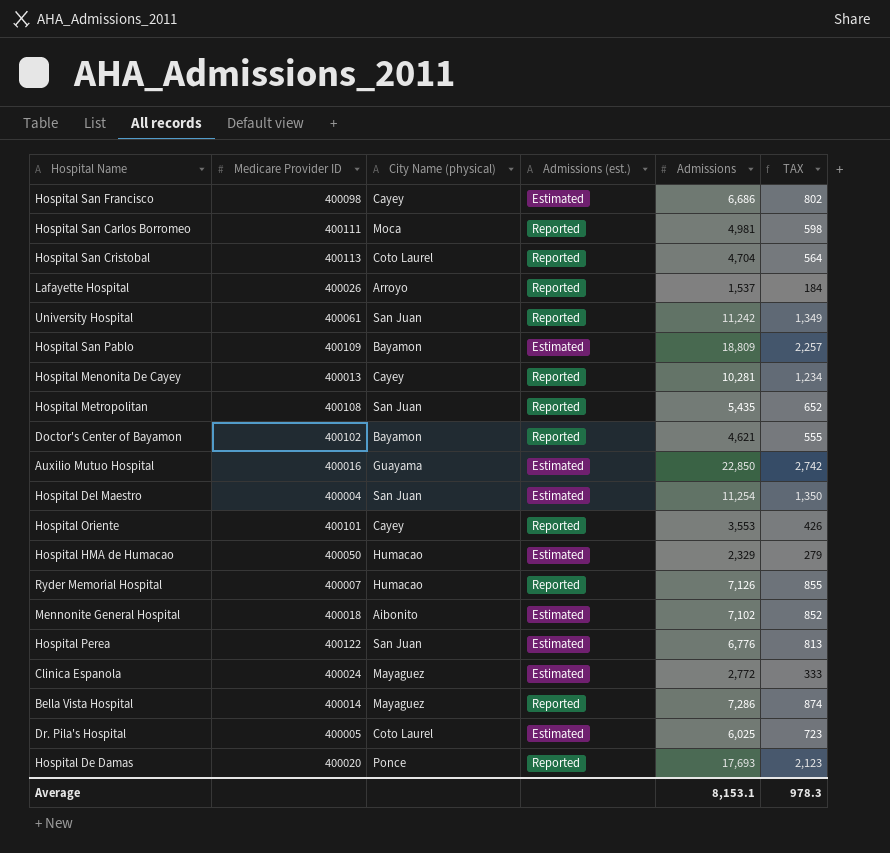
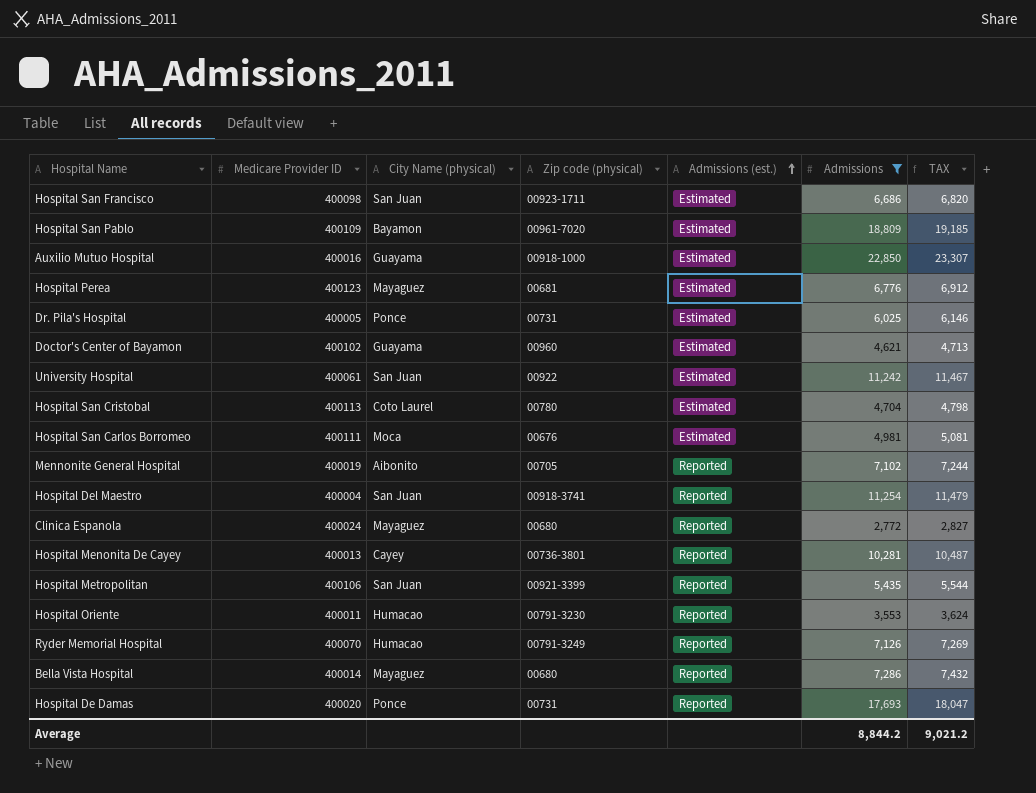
filter: none -> Admissions >= 2,772
row order: none -> Admissions (est.) ascending
column Zip code (physical) | position: none -> 4
column TAX | formula: [Admissions] * 0.12 -> [Admissions] * 1.02
Hospital San Francisco | City Name (physical): Cayey -> San Juan
Hospital Perea | Medicare Provider ID: 400122 -> 400123
Hospital Perea | City Name (physical): San Juan -> Mayaguez
Dr. Pila's Hospital | City Name (physical): Coto Laurel -> Ponce
Doctor's Center of Bayamon | City Name (physical): Bayamon -> Guayama
Doctor's Center of Bayamon | Admissions (est.): Reported -> Estimated
University Hospital | Admissions (est.): Reported -> Estimated
Hospital San Cristobal | Admissions (est.): Reported -> Estimated
Hospital San Carlos Borromeo | Admissions (est.): Reported -> Estimated
Mennonite General Hospital | Medicare Provider ID: 400018 -> 400019
Mennonite General Hospital | Admissions (est.): Estimated -> Reported
Hospital Del Maestro | Admissions (est.): Estimated -> Reported
Clinica Espanola | Admissions (est.): Estimated -> Reported
Hospital Metropolitan | Medicare Provider ID: 400108 -> 400106
Hospital Oriente | Medicare Provider ID: 400101 -> 400011
Hospital Oriente | City Name (physical): Cayey -> Humacao
Ryder Memorial Hospital | Medicare Provider ID: 400007 -> 400070
Average | Admissions: 8,153.1 -> 8,844.2
Average | TAX: 978.3 -> 9,021.2

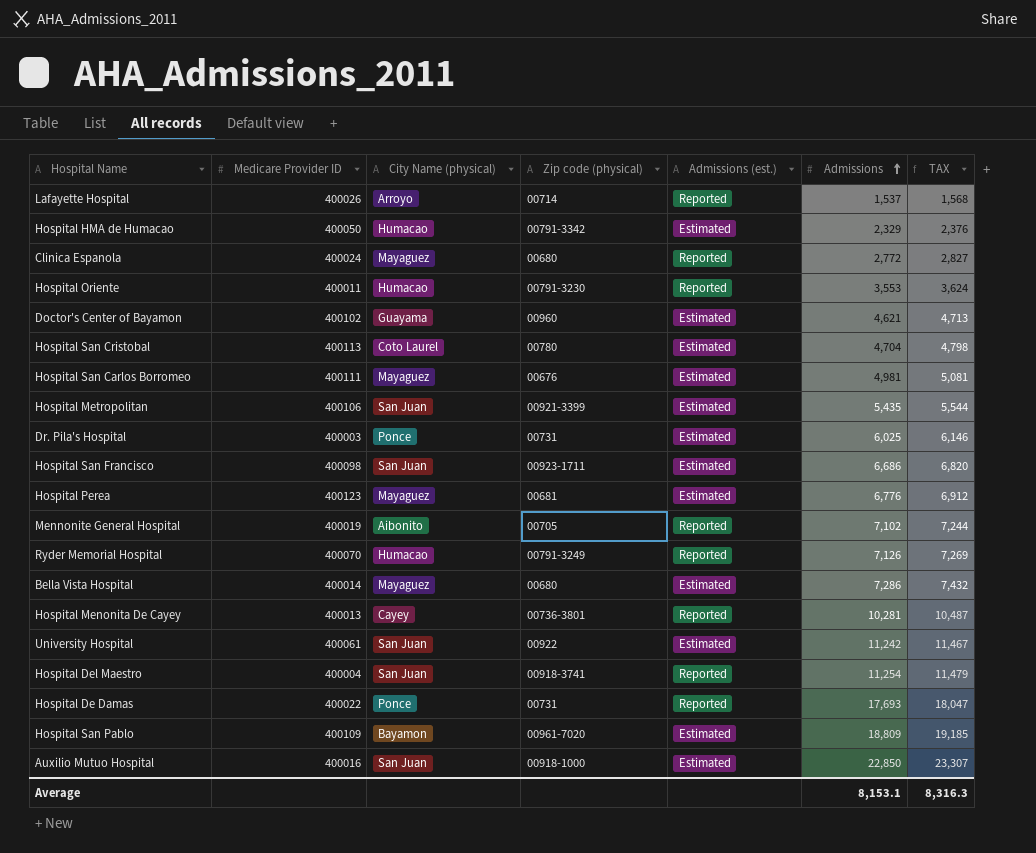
filter: Admissions >= 2,772 -> none
row order: Admissions (est.) ascending -> Admissions ascending
Hospital San Carlos Borromeo | City Name (physical): Moca -> Mayaguez
Hospital Metropolitan | Admissions (est.): Reported -> Estimated
Dr. Pila's Hospital | Medicare Provider ID: 400005 -> 400003
Bella Vista Hospital | Admissions (est.): Reported -> Estimated
Hospital De Damas | Medicare Provider ID: 400020 -> 400022
Auxilio Mutuo Hospital | City Name (physical): Guayama -> San Juan
Average | Admissions: 8,844.2 -> 8,153.1
Average | TAX: 9,021.2 -> 8,316.3

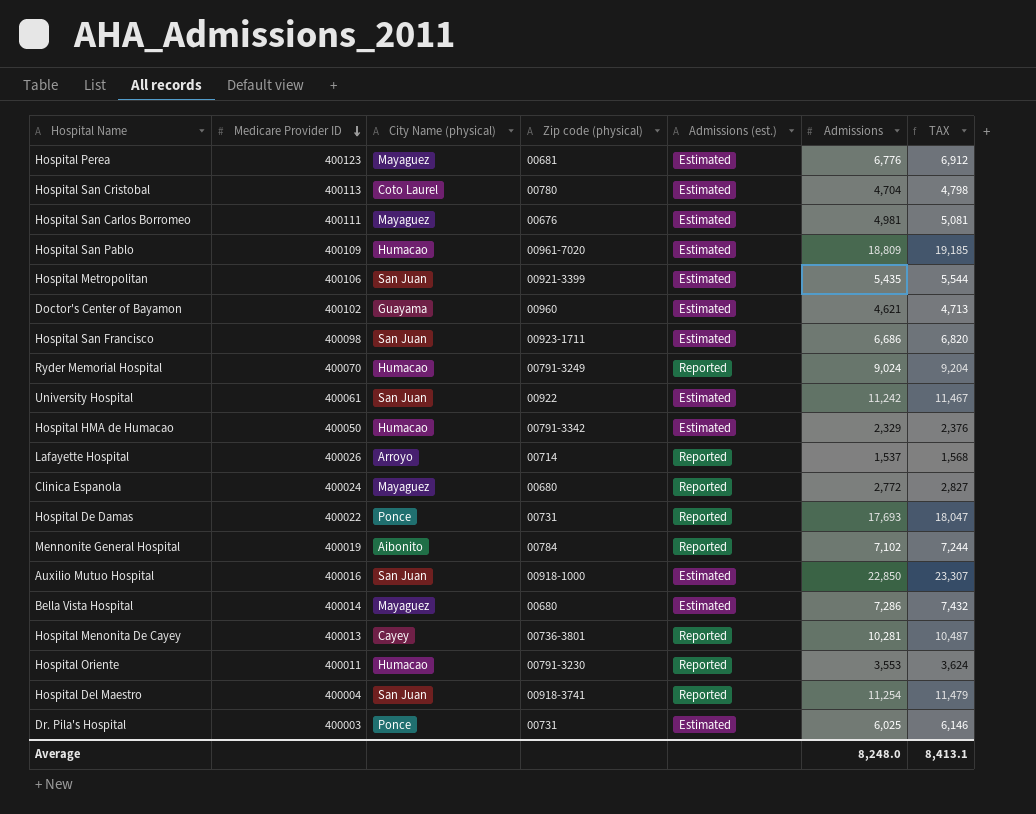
row order: Admissions ascending -> Medicare Provider ID descending
Hospital San Pablo | City Name (physical): Bayamon -> Humacao
Ryder Memorial Hospital | Admissions: 7,126 -> 9,024
Ryder Memorial Hospital | TAX: 7,269 -> 9,204
Mennonite General Hospital | Zip code (physical): 00705 -> 00784
Average | Admissions: 8,153.1 -> 8,248.0
Average | TAX: 8,316.3 -> 8,413.1

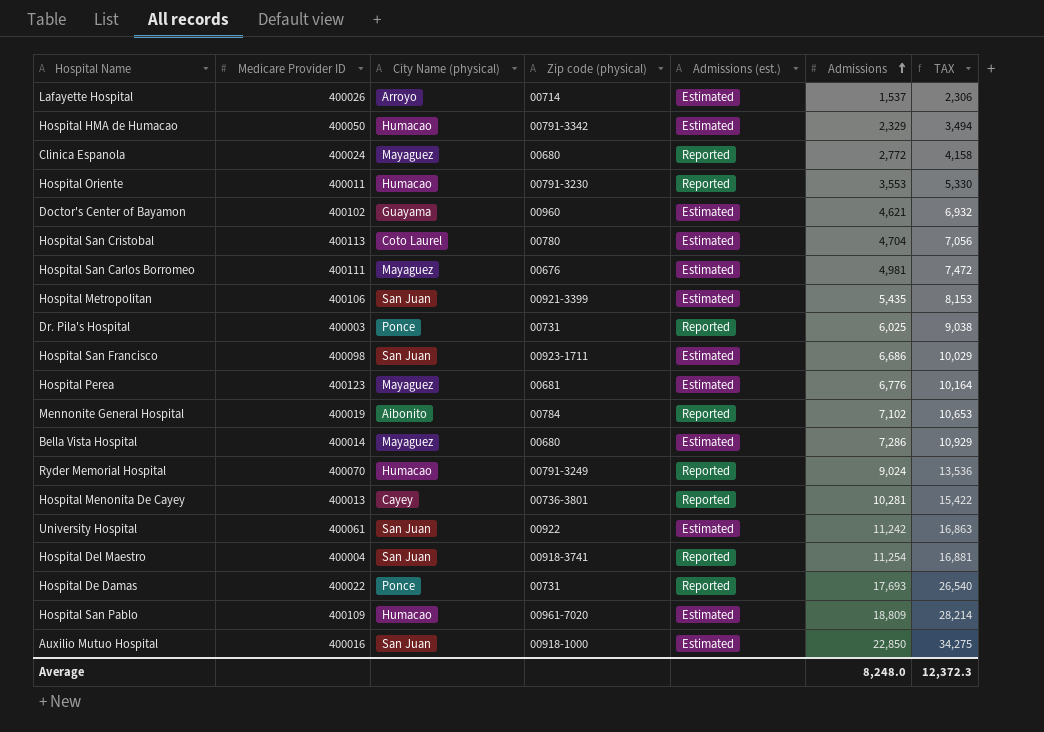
row order: Medicare Provider ID descending -> Admissions ascending
column TAX | formula: [Admissions] * 1.02 -> [Admissions] * 1.5
Lafayette Hospital | Admissions (est.): Reported -> Estimated
Dr. Pila's Hospital | Admissions (est.): Estimated -> Reported
Average | TAX: 8,413.1 -> 12,372.3

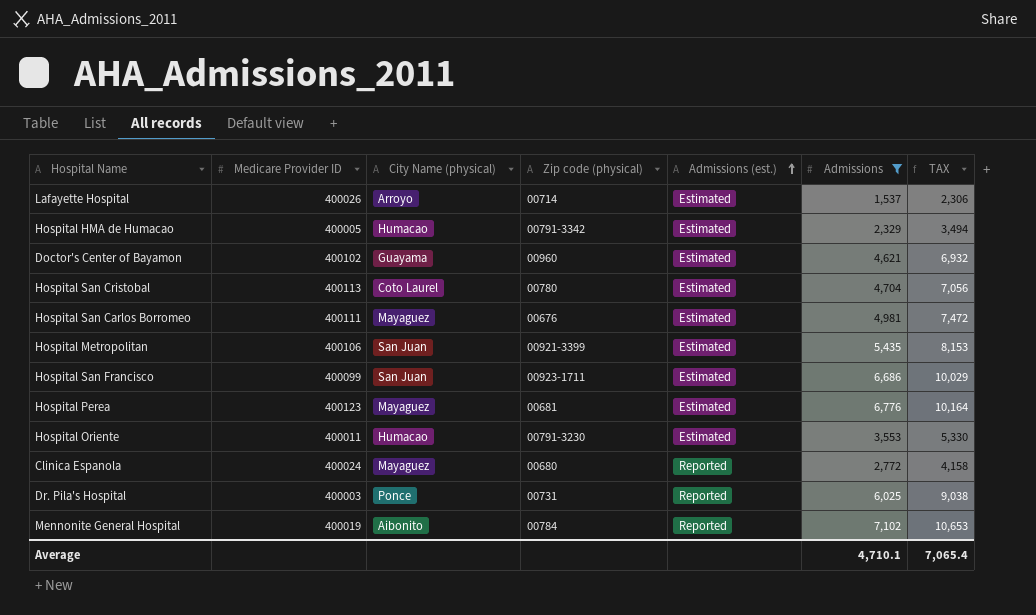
filter: none -> Admissions <= 7,102
row order: Admissions ascending -> Admissions (est.) ascending
Hospital HMA de Humacao | Medicare Provider ID: 400050 -> 400005
Hospital San Francisco | Medicare Provider ID: 400098 -> 400099
Hospital Oriente | Admissions (est.): Reported -> Estimated
Average | Admissions: 8,248.0 -> 4,710.1
Average | TAX: 12,372.3 -> 7,065.4

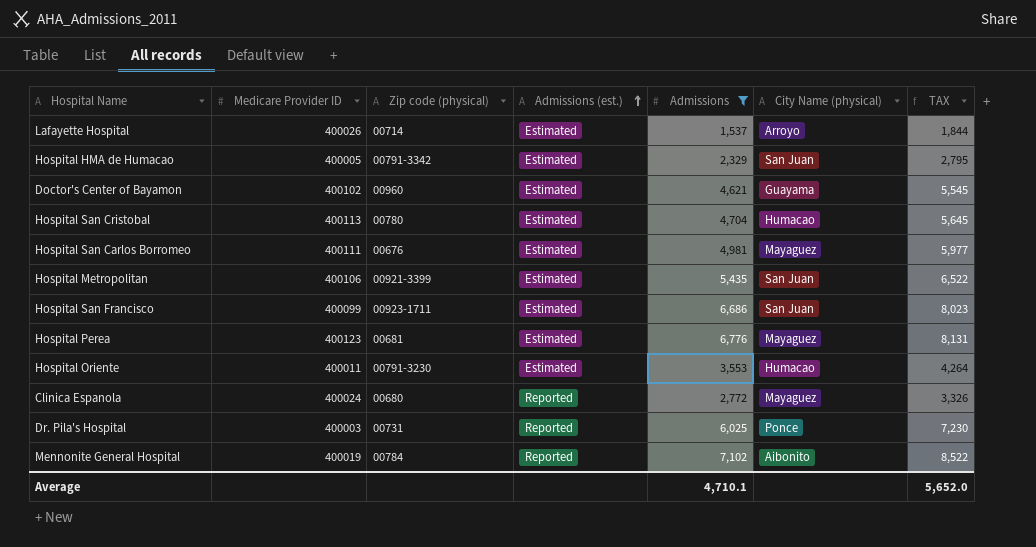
column City Name (physical) | position: 3 -> 6
column TAX | formula: [Admissions] * 1.5 -> [Admissions] * 1.2
Hospital HMA de Humacao | City Name (physical): Humacao -> San Juan
Hospital San Cristobal | City Name (physical): Coto Laurel -> Humacao
Average | TAX: 7,065.4 -> 5,652.0

